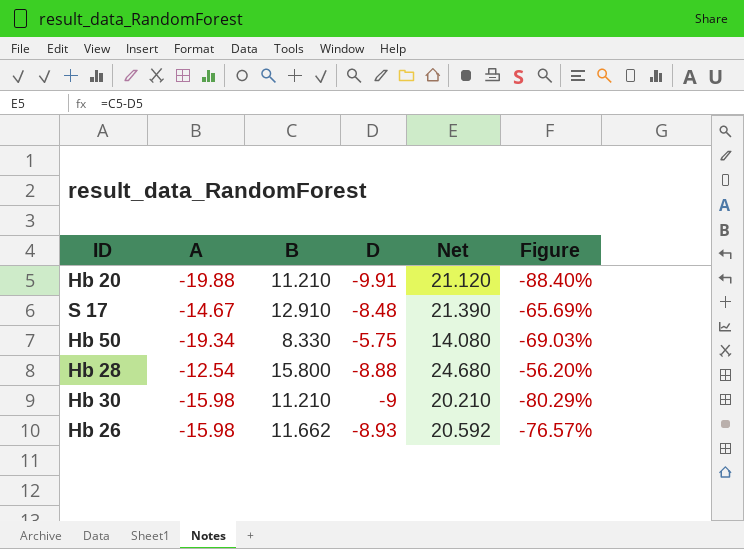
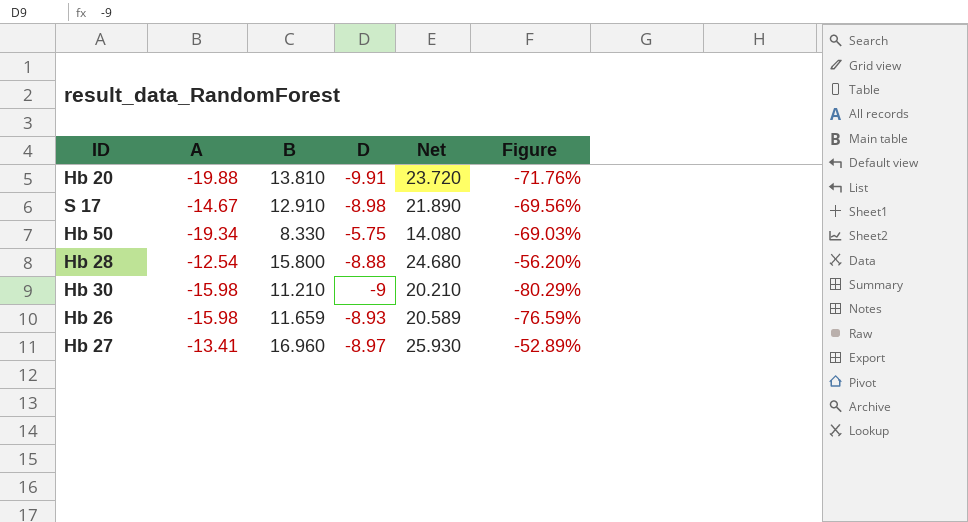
Hb 20 | B: 11.210 -> 13.810
Hb 20 | Net: 21.120 -> 23.720
Hb 20 | Figure: -88.40% -> -71.76%
S 17 | D: -8.48 -> -8.98
S 17 | Net: 21.390 -> 21.890
S 17 | Figure: -65.69% -> -69.56%
Hb 26 | B: 11.662 -> 11.659
Hb 26 | Net: 20.592 -> 20.589
Hb 26 | Figure: -76.57% -> -76.59%
row Hb 27: none -> -13.41 | 16.960 | -8.97 | 25.930 | -52.89%

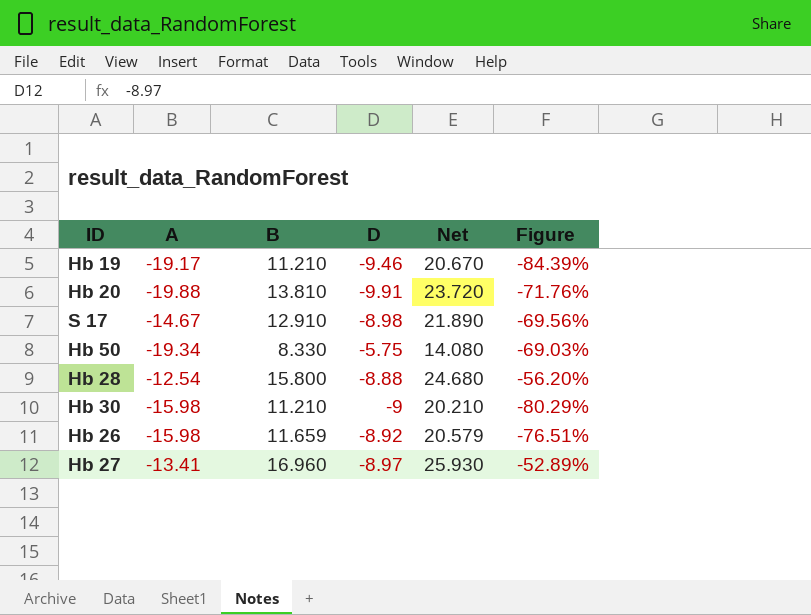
row Hb 19: none -> -19.17 | 11.210 | -9.46 | 20.670 | -84.39%
Hb 26 | D: -8.93 -> -8.92
Hb 26 | Net: 20.589 -> 20.579
Hb 26 | Figure: -76.59% -> -76.51%

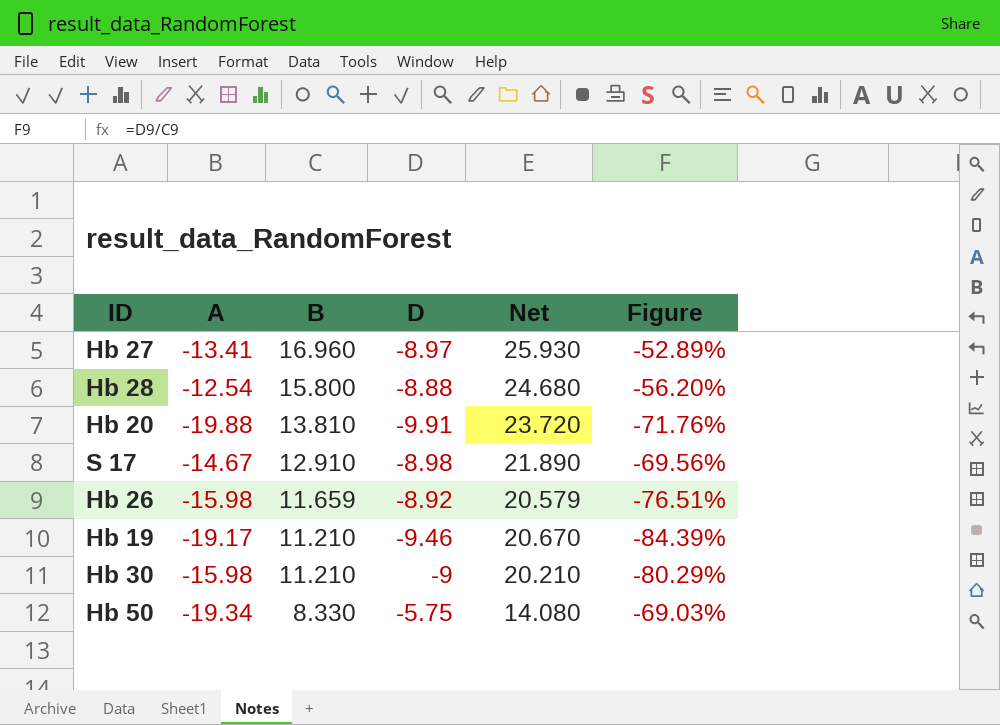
row order: none -> B descending

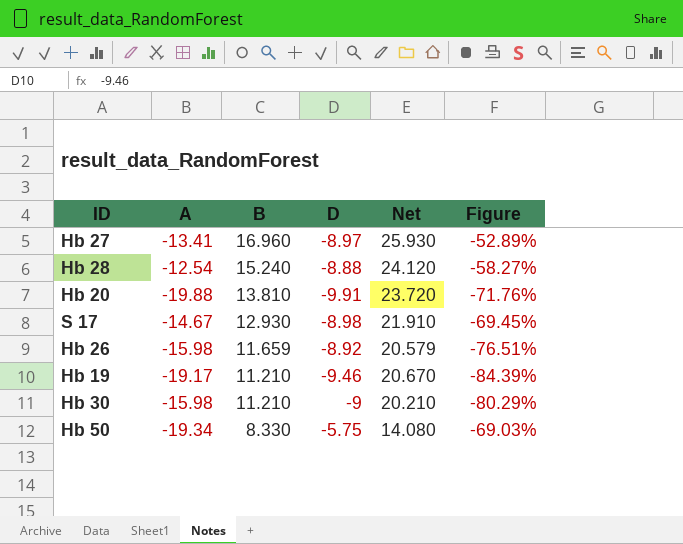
Hb 28 | B: 15.800 -> 15.240
Hb 28 | Net: 24.680 -> 24.120
Hb 28 | Figure: -56.20% -> -58.27%
S 17 | B: 12.910 -> 12.930
S 17 | Net: 21.890 -> 21.910
S 17 | Figure: -69.56% -> -69.45%

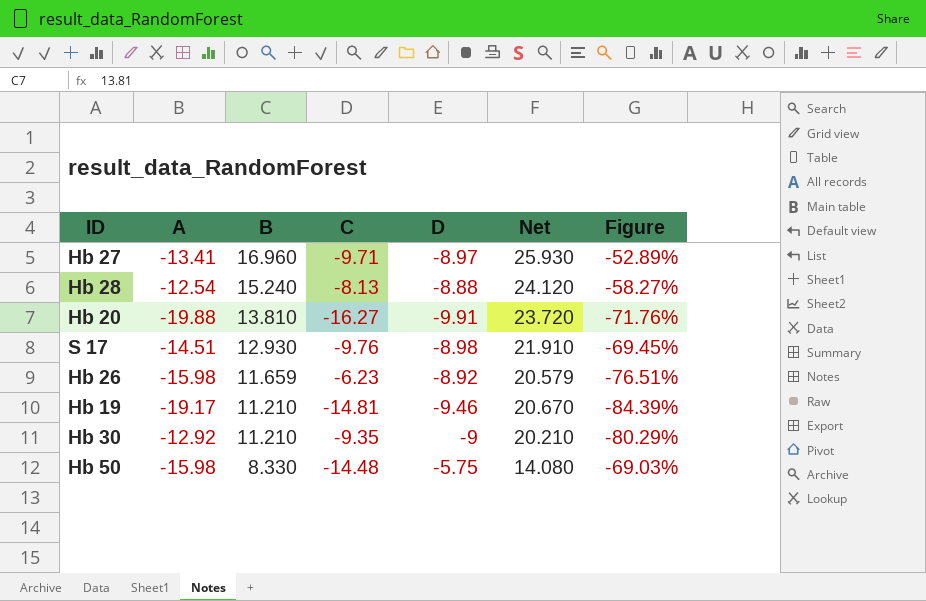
column C | position: none -> 4
S 17 | A: -14.67 -> -14.51
Hb 30 | A: -15.98 -> -12.92
Hb 50 | A: -19.34 -> -15.98

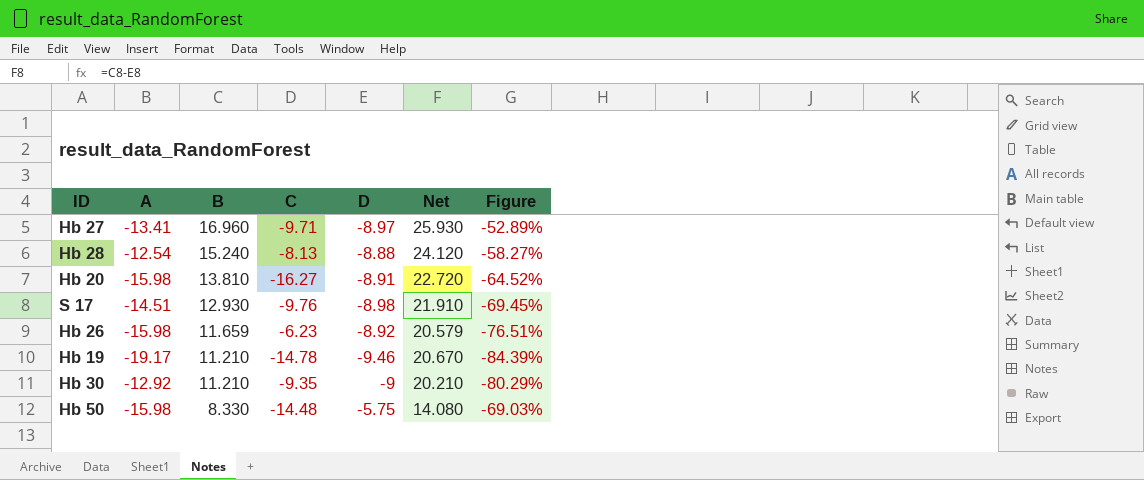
Hb 20 | A: -19.88 -> -15.98
Hb 20 | D: -9.91 -> -8.91
Hb 20 | Net: 23.720 -> 22.720
Hb 20 | Figure: -71.76% -> -64.52%
Hb 19 | C: -14.81 -> -14.78

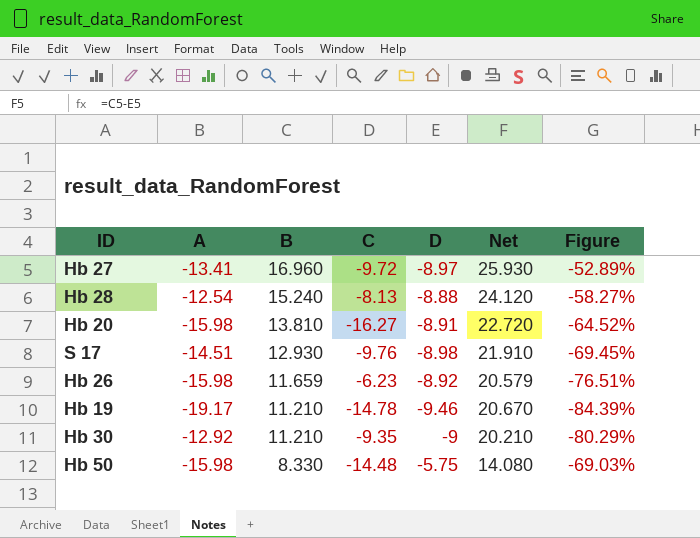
Hb 27 | C: -9.71 -> -9.72

